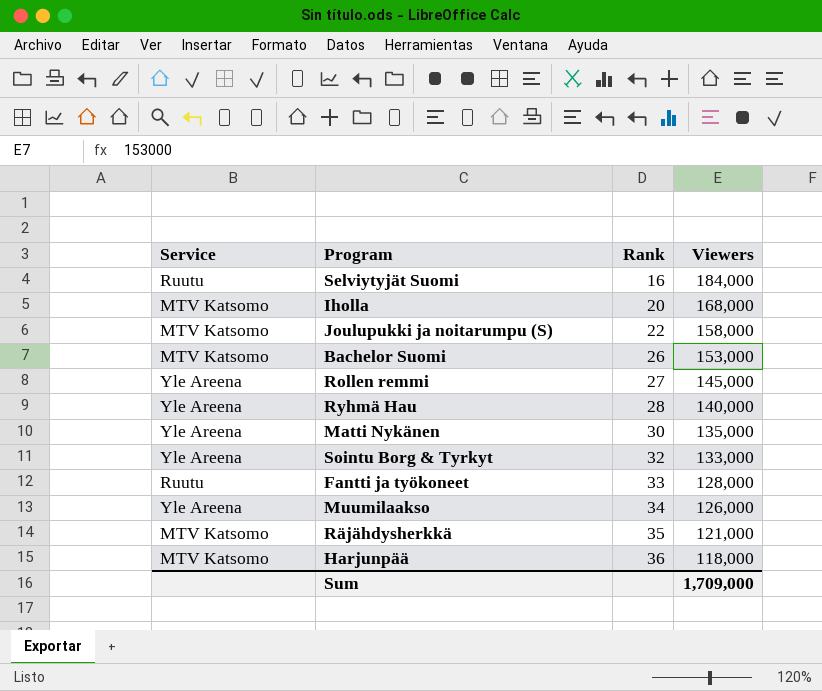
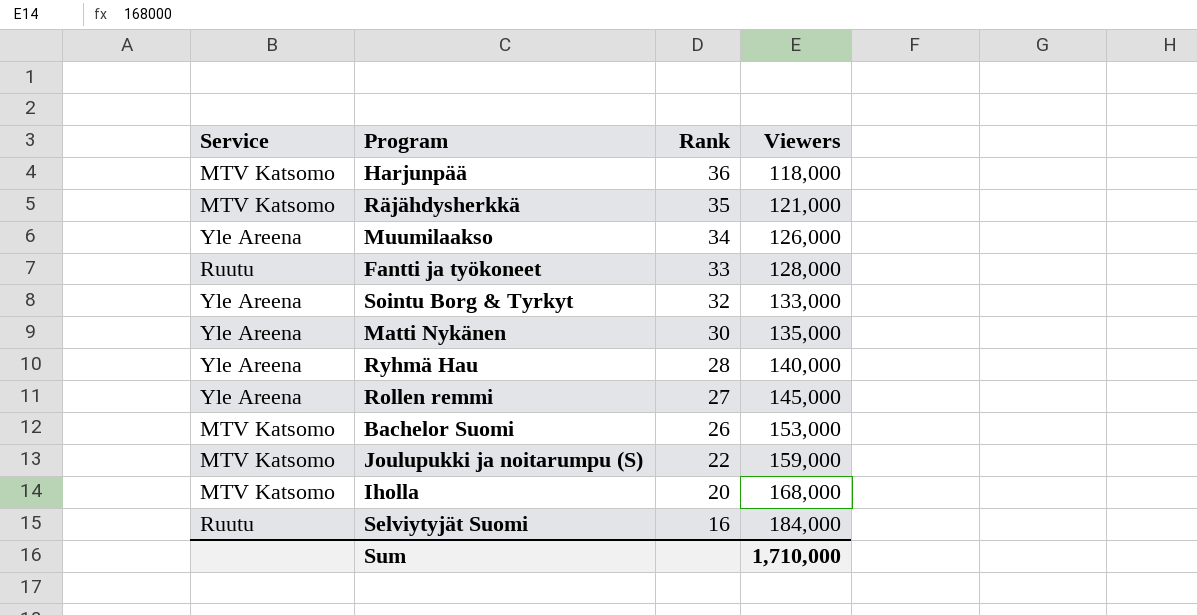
row order: Rank ascending -> Rank descending
Joulupukki ja noitarumpu (S) | Viewers: 158,000 -> 159,000
Sum | Viewers: 1,709,000 -> 1,710,000

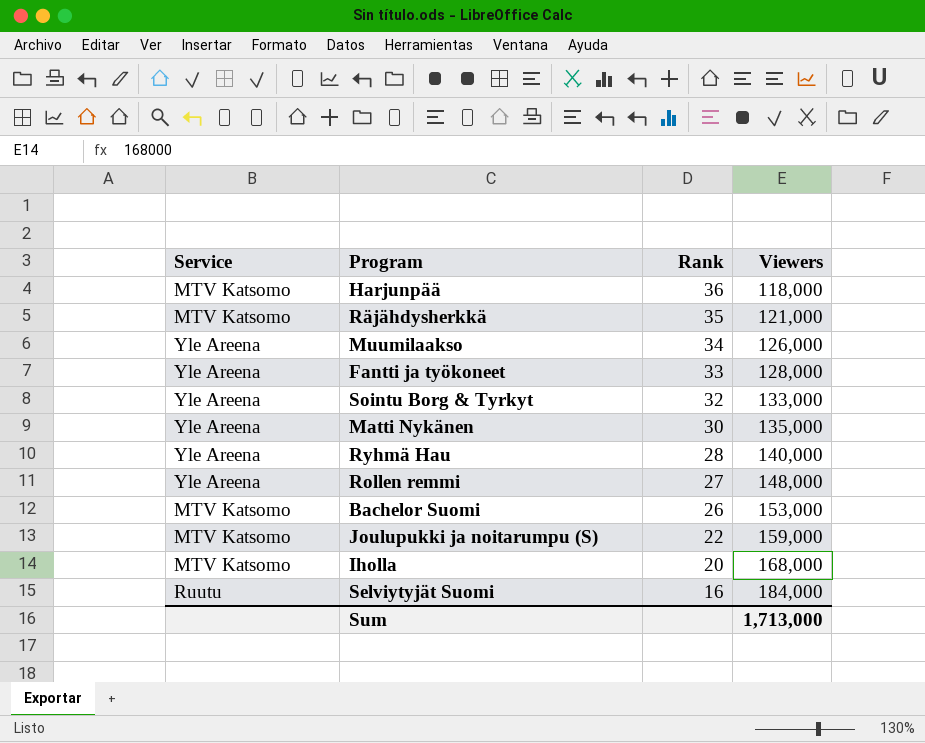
Fantti ja työkoneet | Service: Ruutu -> Yle Areena
Rollen remmi | Viewers: 145,000 -> 148,000
Sum | Viewers: 1,710,000 -> 1,713,000

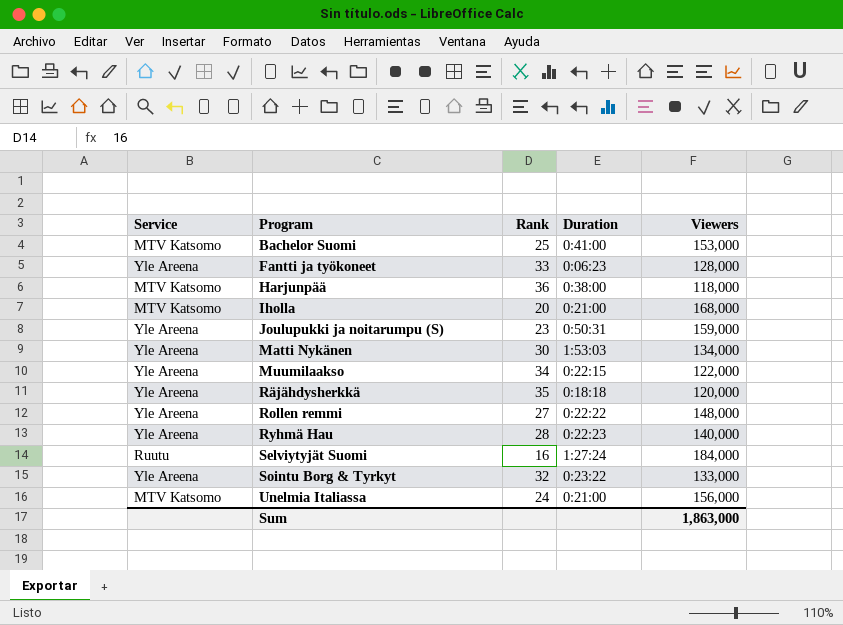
row order: Rank descending -> Program ascending
column Duration | position: none -> 4
Bachelor Suomi | Rank: 26 -> 25
Joulupukki ja noitarumpu (S) | Service: MTV Katsomo -> Yle Areena
Joulupukki ja noitarumpu (S) | Rank: 22 -> 23
Matti Nykänen | Viewers: 135,000 -> 134,000
Muumilaakso | Viewers: 126,000 -> 122,000
Räjähdysherkkä | Service: MTV Katsomo -> Yle Areena
Räjähdysherkkä | Viewers: 121,000 -> 120,000
row Unelmia Italiassa: none -> MTV Katsomo | 24 | 0:21:00 | 156,000
Sum | Viewers: 1,713,000 -> 1,863,000

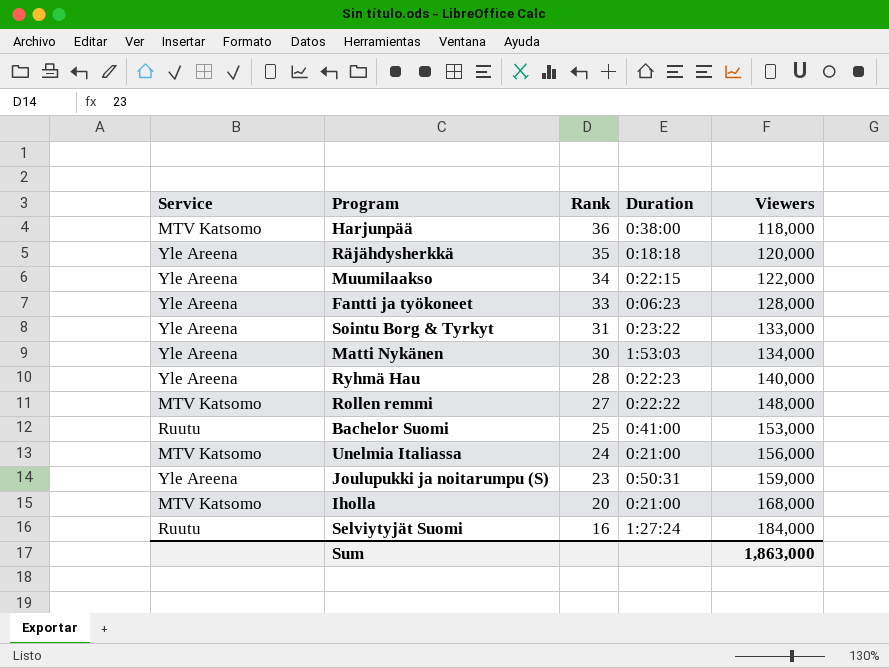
row order: Program ascending -> Rank descending
Sointu Borg & Tyrkyt | Rank: 32 -> 31
Rollen remmi | Service: Yle Areena -> MTV Katsomo
Bachelor Suomi | Service: MTV Katsomo -> Ruutu

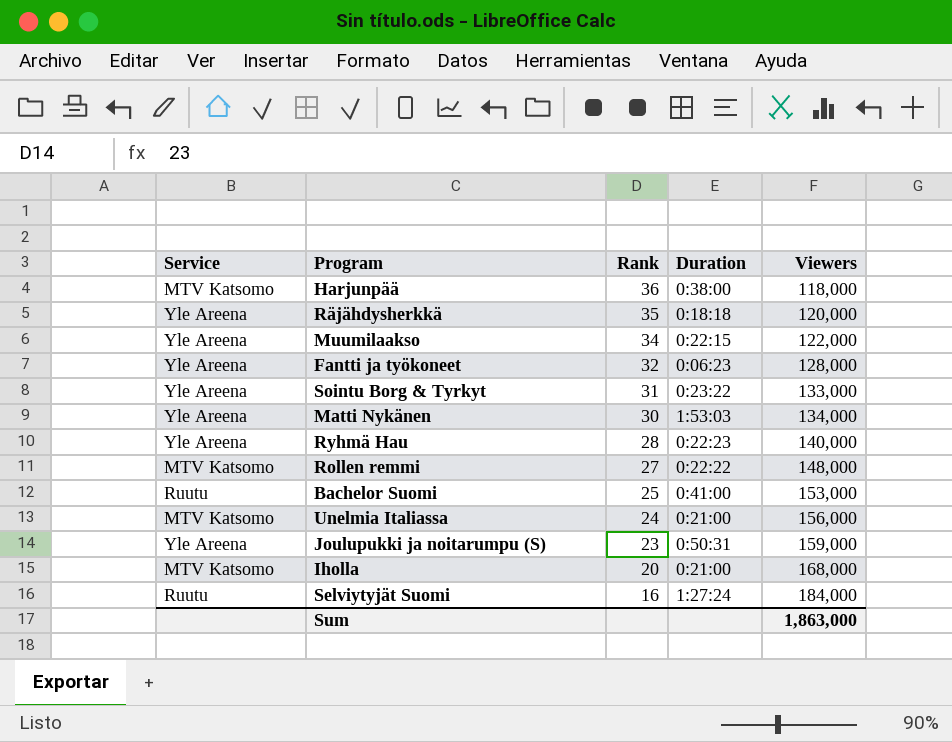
Fantti ja työkoneet | Rank: 33 -> 32

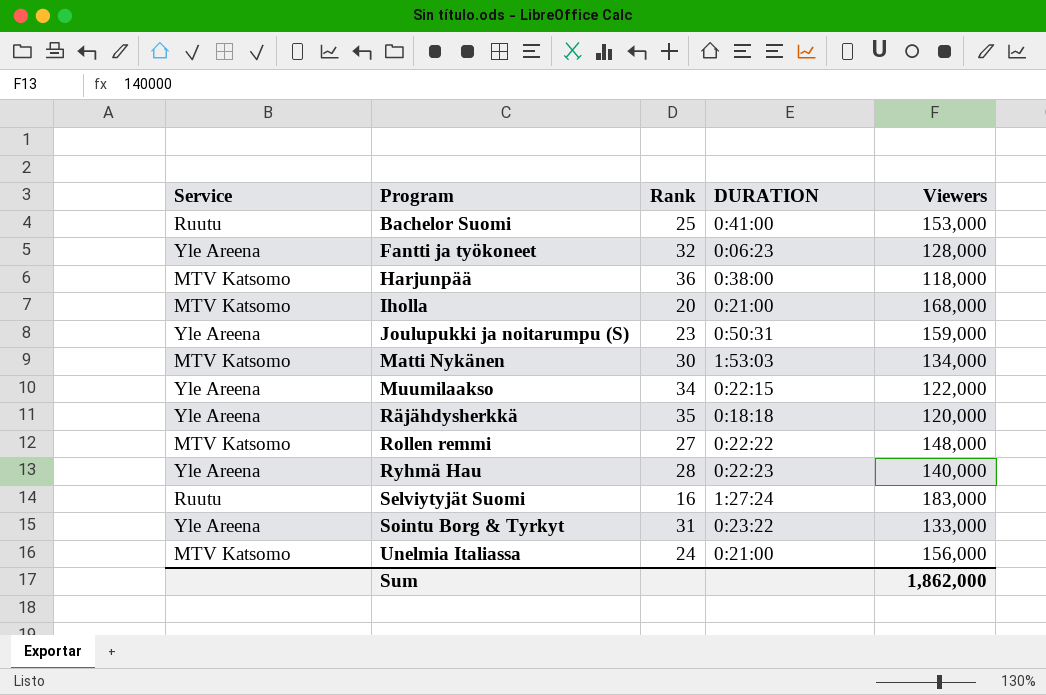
row order: Rank descending -> Program ascending
column name: Duration -> DURATION
Matti Nykänen | Service: Yle Areena -> MTV Katsomo
Selviytyjät Suomi | Viewers: 184,000 -> 183,000
Sum | Viewers: 1,863,000 -> 1,862,000

